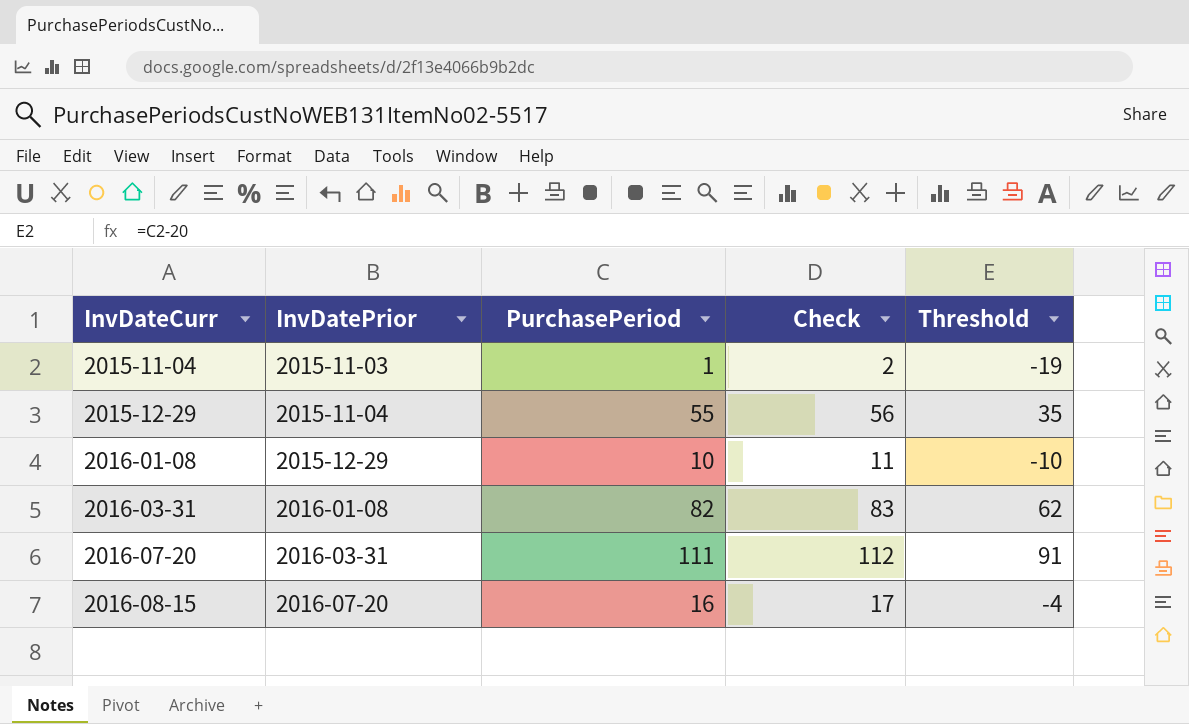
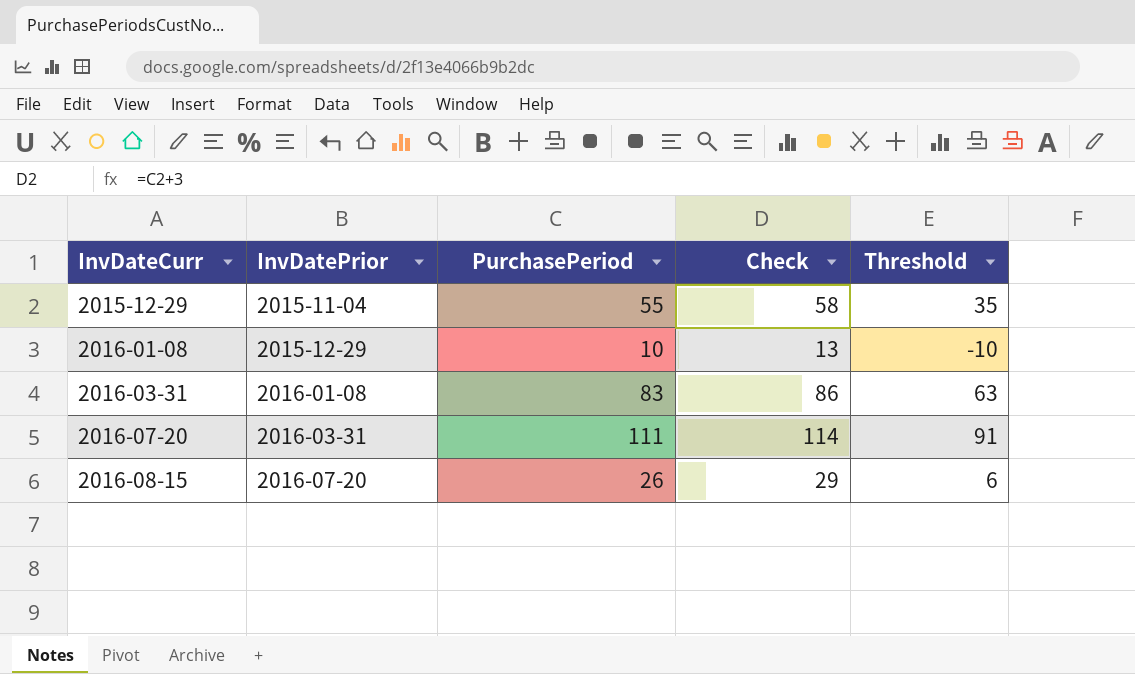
column Check | formula: [PurchasePeriod] + 1 -> [PurchasePeriod] + 3
row 2015-11-04: 2015-11-03 | 1 | 2 | -19 -> none
2016-03-31 | PurchasePeriod: 82 -> 83
2016-03-31 | Threshold: 62 -> 63
2016-08-15 | PurchasePeriod: 16 -> 26
2016-08-15 | Threshold: -4 -> 6

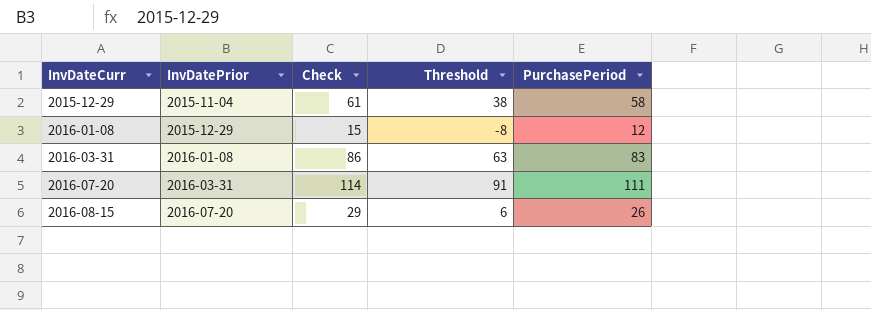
column PurchasePeriod | position: 3 -> 5
2015-12-29 | Check: 58 -> 61
2015-12-29 | Threshold: 35 -> 38
2015-12-29 | PurchasePeriod: 55 -> 58
2016-01-08 | Check: 13 -> 15
2016-01-08 | Threshold: -10 -> -8
2016-01-08 | PurchasePeriod: 10 -> 12

